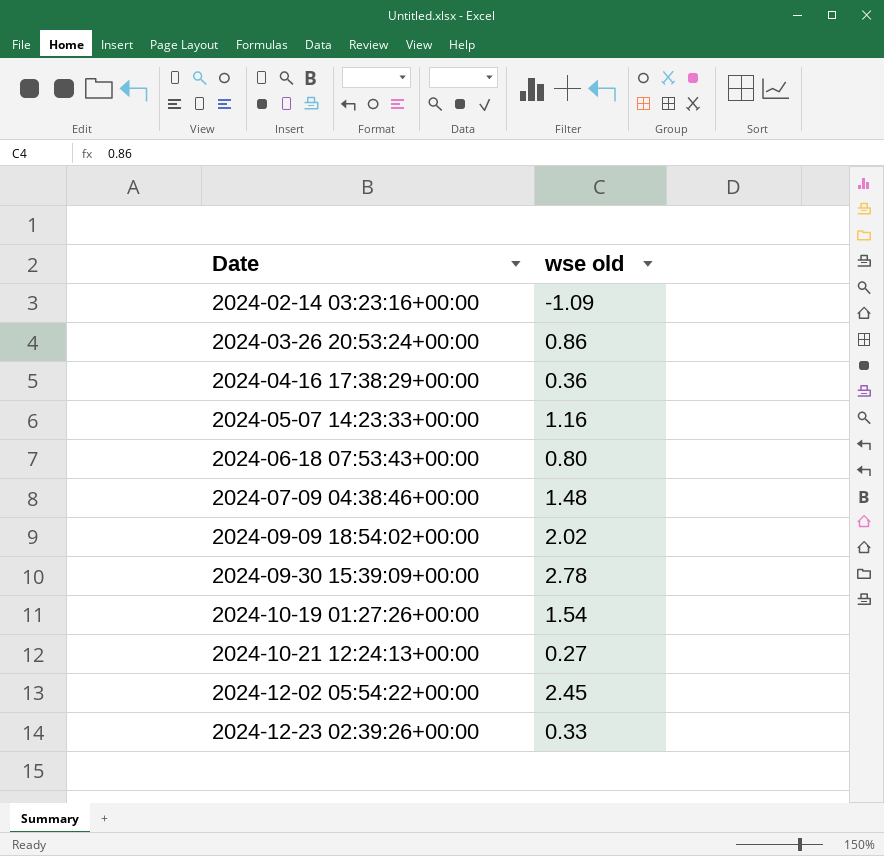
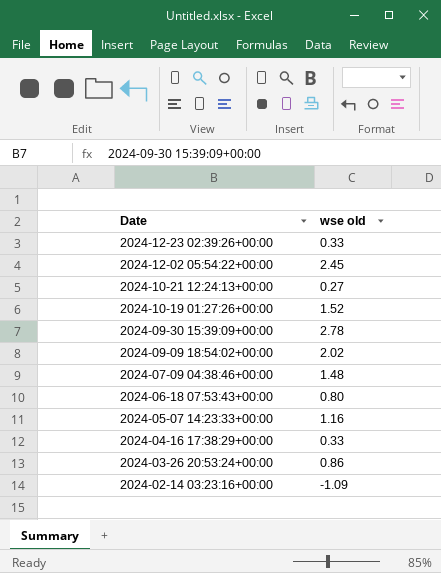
row order: Date ascending -> Date descending
2024-10-19 01:27:26+00:00 | wse old: 1.54 -> 1.52
2024-04-16 17:38:29+00:00 | wse old: 0.36 -> 0.33

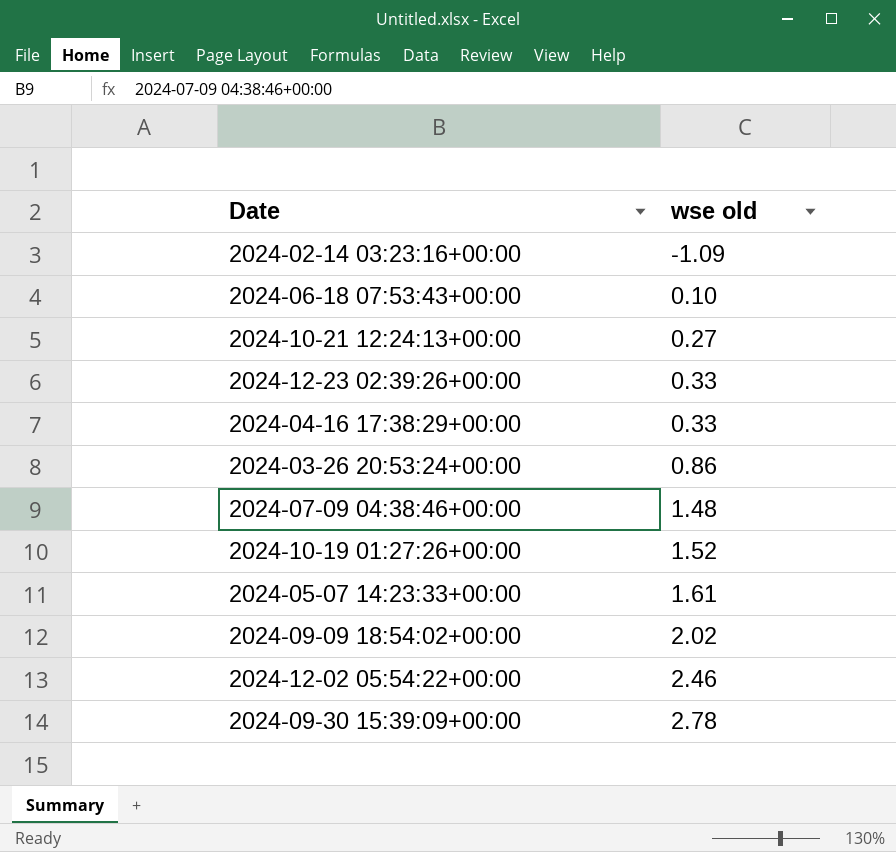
row order: Date descending -> wse old ascending
2024-06-18 07:53:43+00:00 | wse old: 0.80 -> 0.10
2024-05-07 14:23:33+00:00 | wse old: 1.16 -> 1.61
2024-12-02 05:54:22+00:00 | wse old: 2.45 -> 2.46

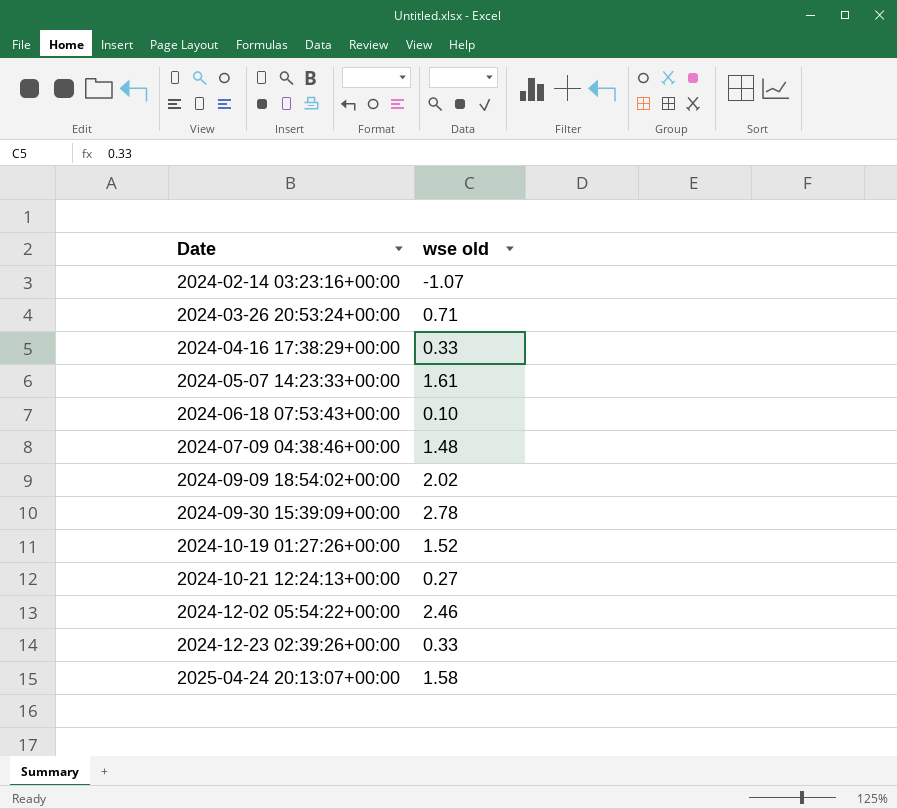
row order: wse old ascending -> Date ascending
2024-02-14 03:23:16+00:00 | wse old: -1.09 -> -1.07
2024-03-26 20:53:24+00:00 | wse old: 0.86 -> 0.71
row 2025-04-24 20:13:07+00:00: none -> 1.58

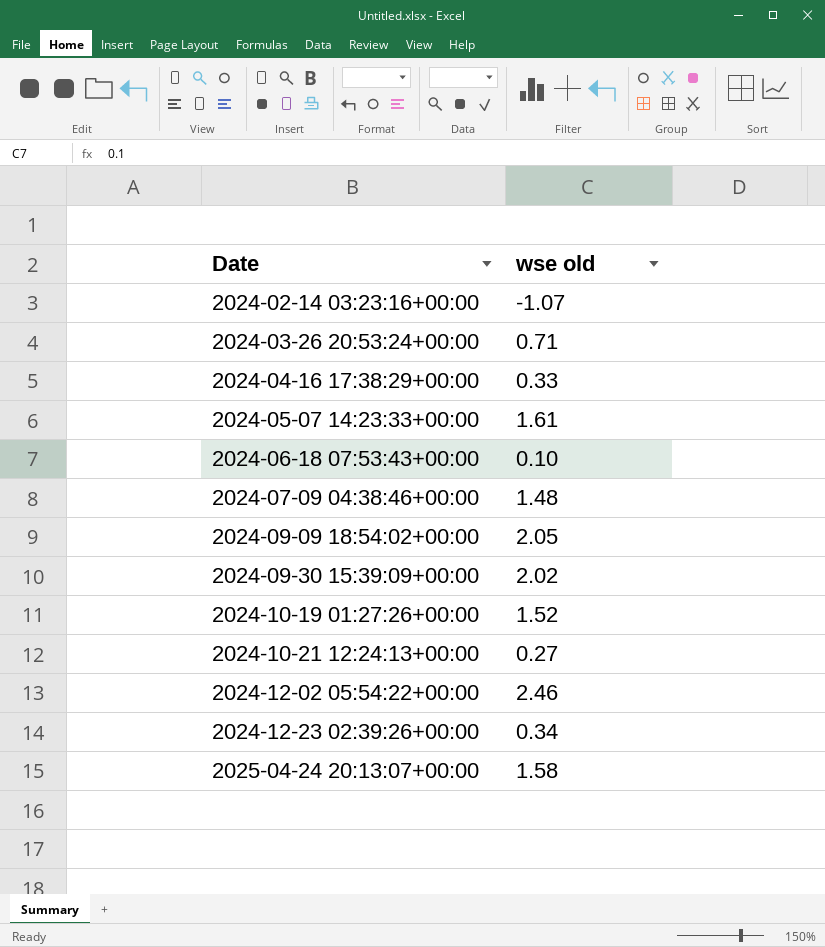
2024-09-09 18:54:02+00:00 | wse old: 2.02 -> 2.05
2024-09-30 15:39:09+00:00 | wse old: 2.78 -> 2.02
2024-12-23 02:39:26+00:00 | wse old: 0.33 -> 0.34

